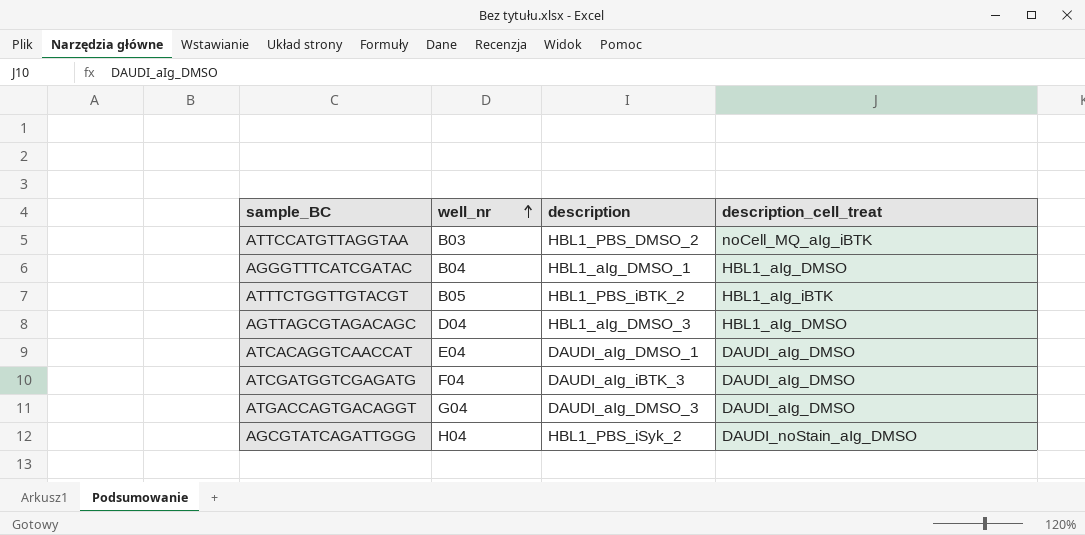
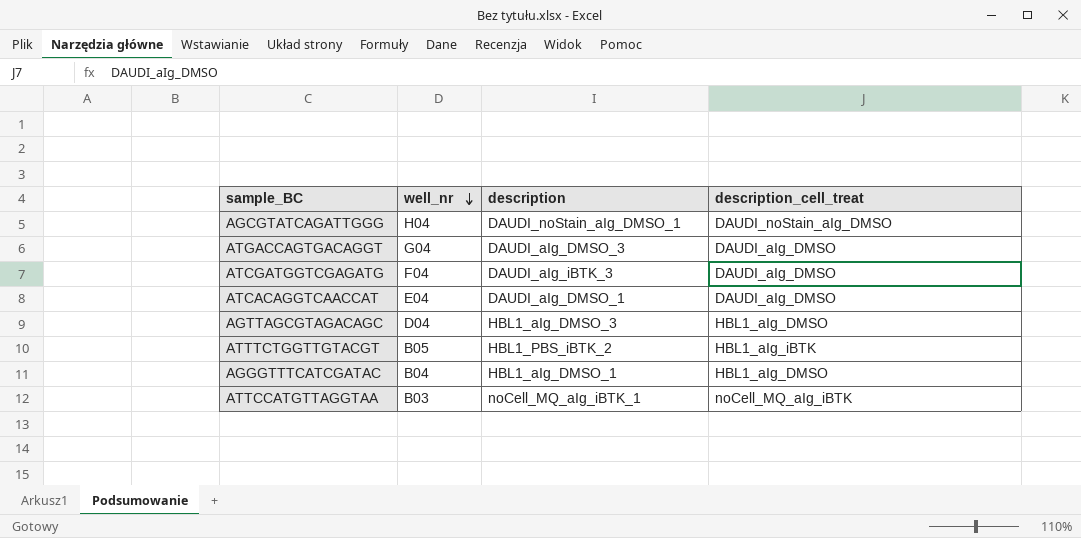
row order: well_nr ascending -> well_nr descending
AGCGTATCAGATTGGG | description: HBL1_PBS_iSyk_2 -> DAUDI_noStain_aIg_DMSO_1
ATTCCATGTTAGGTAA | description: HBL1_PBS_DMSO_2 -> noCell_MQ_aIg_iBTK_1

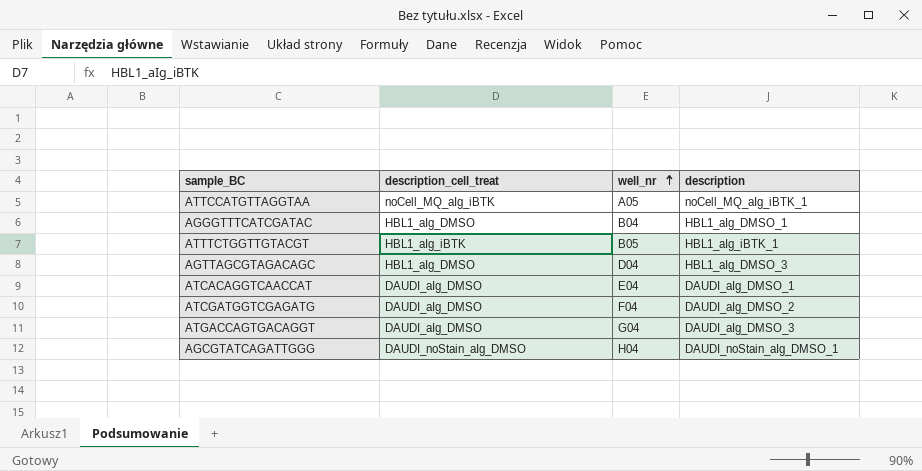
row order: well_nr descending -> well_nr ascending
column description_cell_treat | position: 4 -> 2
ATTCCATGTTAGGTAA | well_nr: B03 -> A05
ATTTCTGGTTGTACGT | description: HBL1_PBS_iBTK_2 -> HBL1_aIg_iBTK_1
ATCGATGGTCGAGATG | description: DAUDI_aIg_iBTK_3 -> DAUDI_aIg_DMSO_2

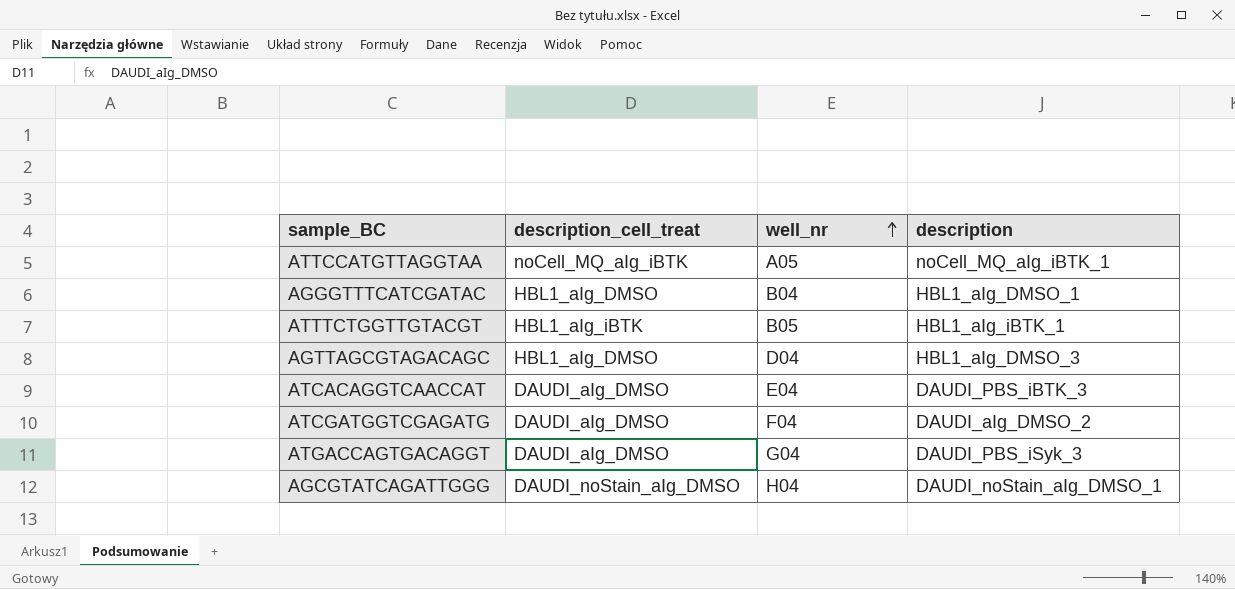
ATCACAGGTCAACCAT | description: DAUDI_aIg_DMSO_1 -> DAUDI_PBS_iBTK_3
ATGACCAGTGACAGGT | description: DAUDI_aIg_DMSO_3 -> DAUDI_PBS_iSyk_3

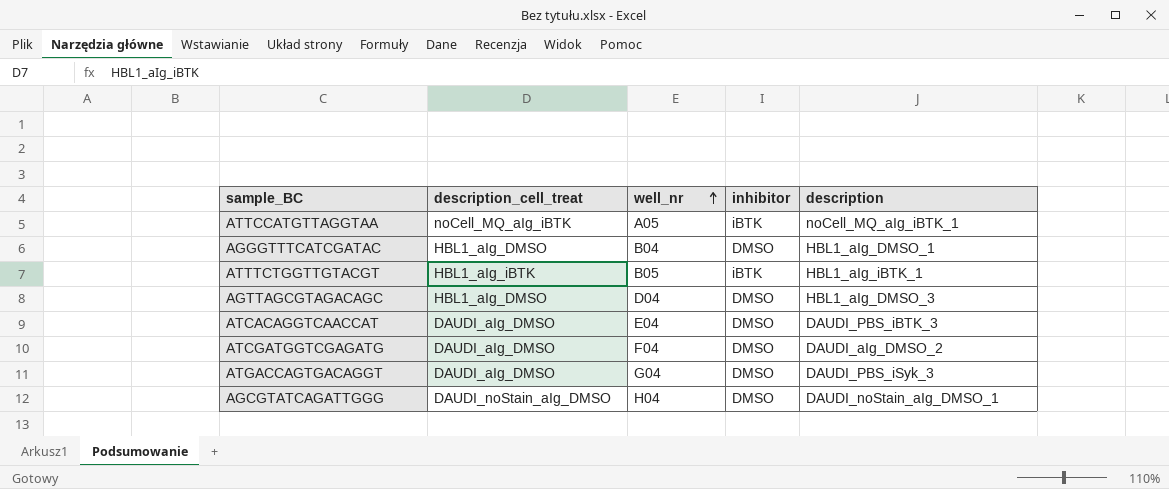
column inhibitor | position: none -> 4

